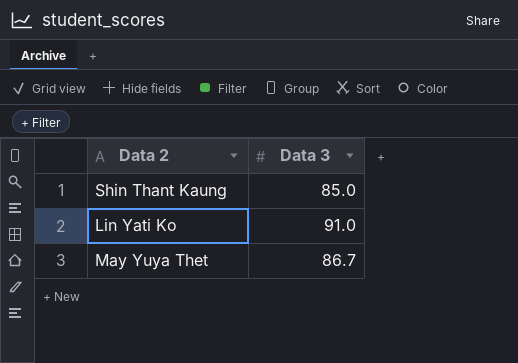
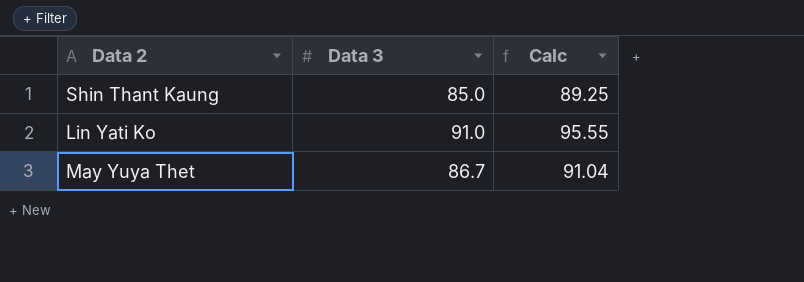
column Calc | formula: none -> [Data 3] * 1.05

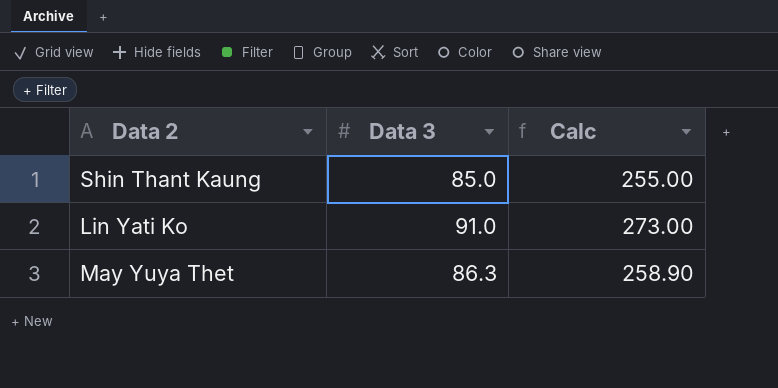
column Calc | formula: [Data 3] * 1.05 -> [Data 3] * 3
May Yuya Thet | Data 3: 86.7 -> 86.3

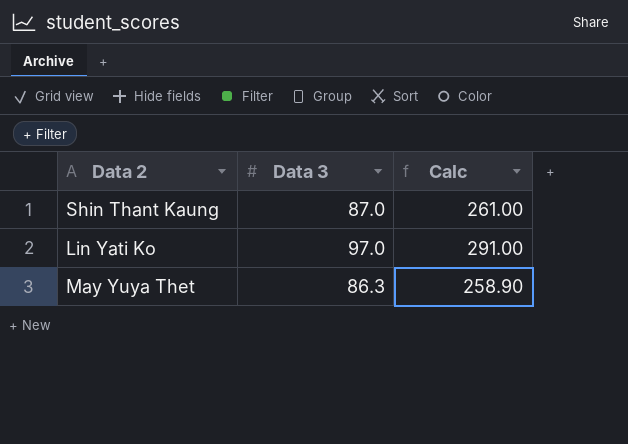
Shin Thant Kaung | Data 3: 85.0 -> 87.0
Shin Thant Kaung | Calc: 255.00 -> 261.00
Lin Yati Ko | Data 3: 91.0 -> 97.0
Lin Yati Ko | Calc: 273.00 -> 291.00

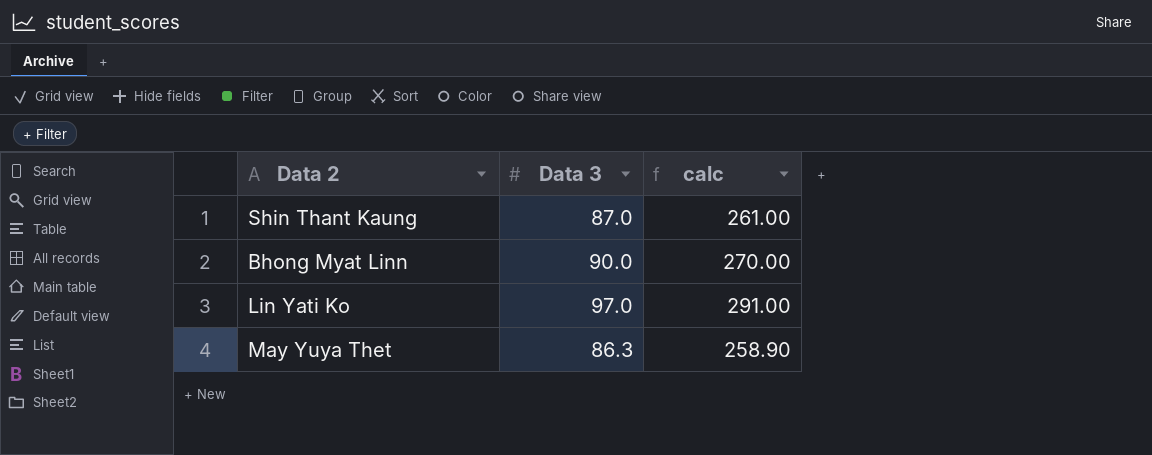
column name: Calc -> calc
row Bhong Myat Linn: none -> 90.0 | 270.00

